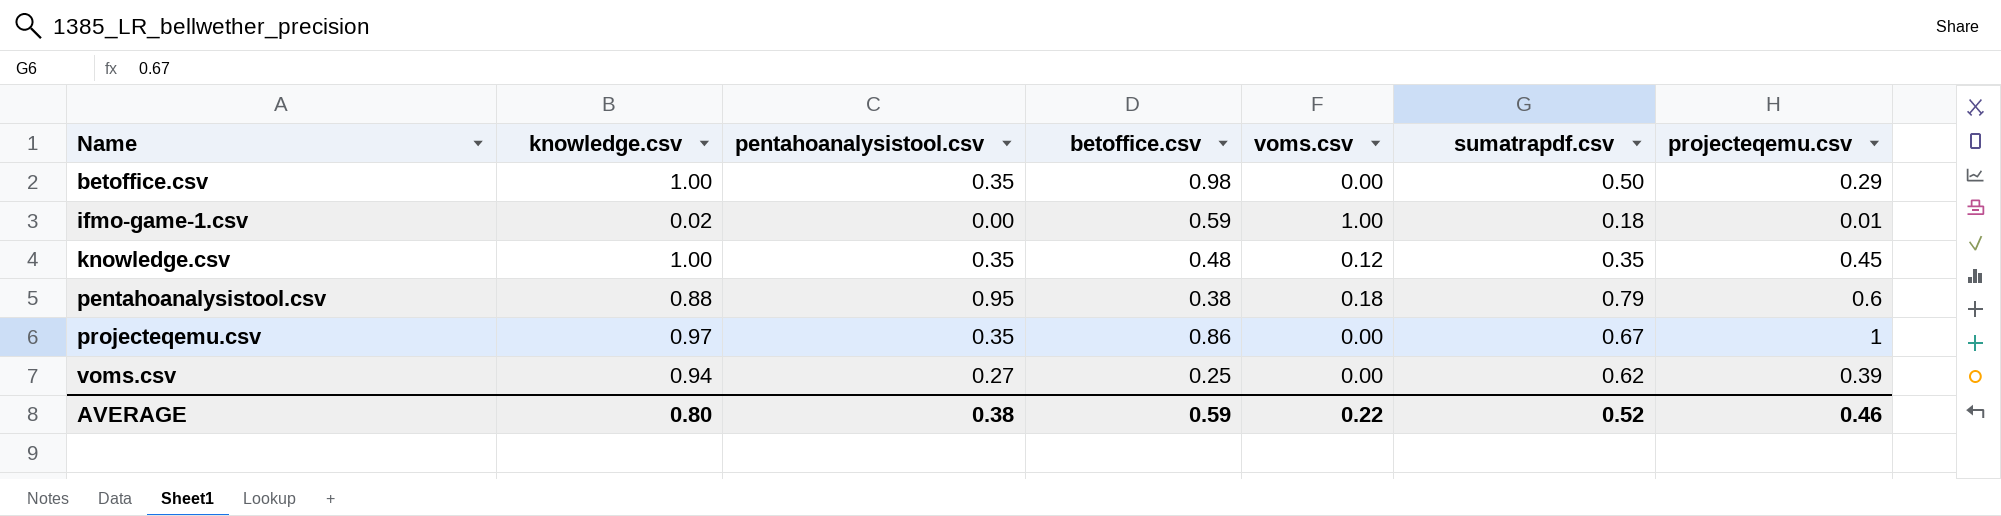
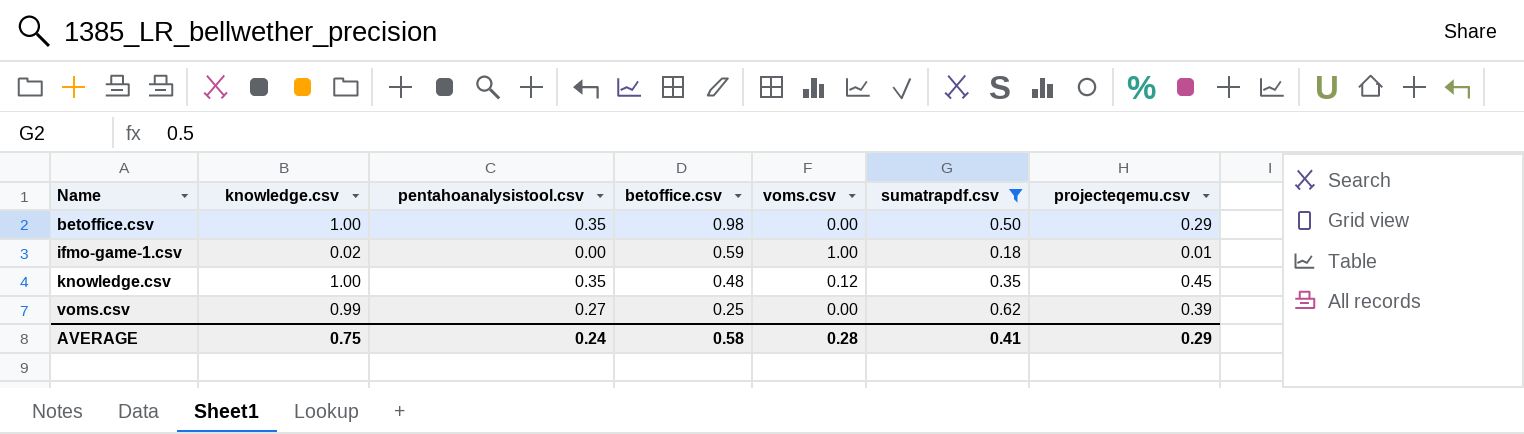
filter: none -> sumatrapdf.csv <= 0.62
voms.csv | knowledge.csv: 0.94 -> 0.99
AVERAGE | knowledge.csv: 0.80 -> 0.75
AVERAGE | pentahoanalysistool.csv: 0.38 -> 0.24
AVERAGE | betoffice.csv: 0.59 -> 0.58
AVERAGE | voms.csv: 0.22 -> 0.28
AVERAGE | sumatrapdf.csv: 0.52 -> 0.41
AVERAGE | projecteqemu.csv: 0.46 -> 0.29

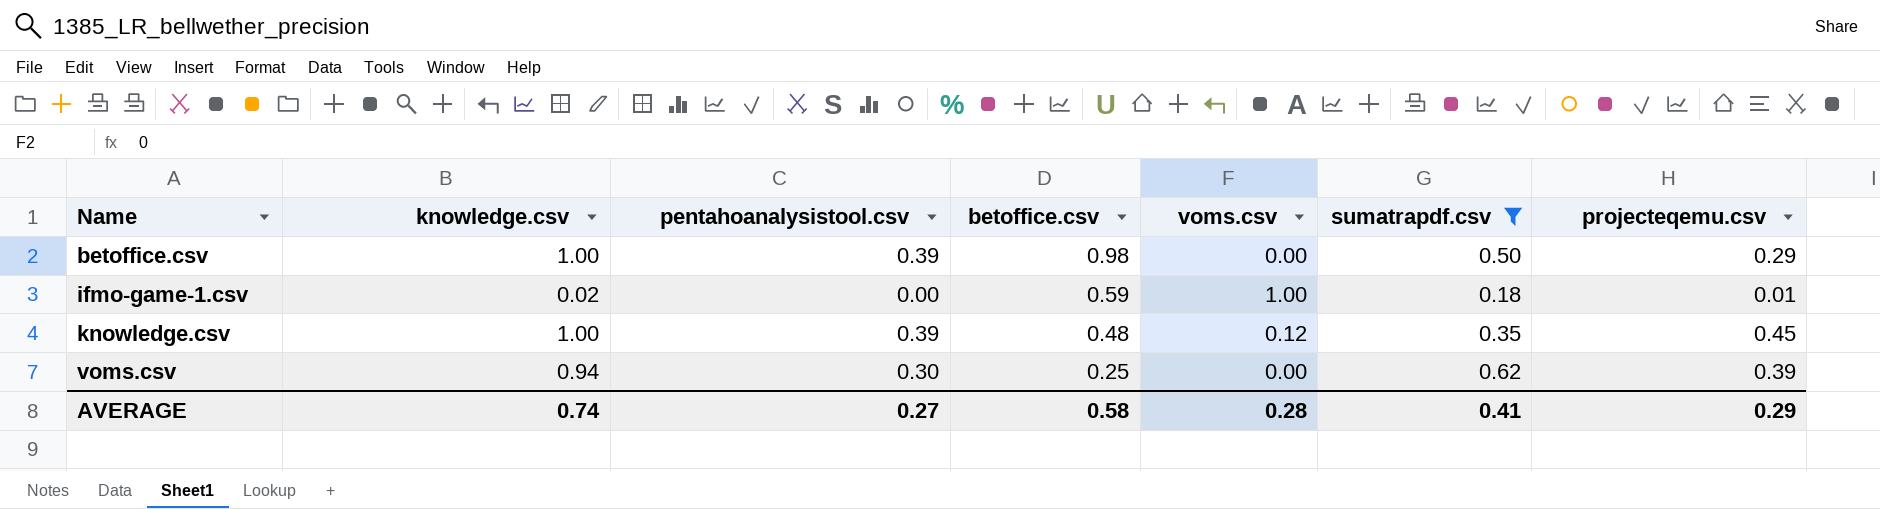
betoffice.csv | pentahoanalysistool.csv: 0.35 -> 0.39
knowledge.csv | pentahoanalysistool.csv: 0.35 -> 0.39
voms.csv | knowledge.csv: 0.99 -> 0.94
voms.csv | pentahoanalysistool.csv: 0.27 -> 0.30
AVERAGE | knowledge.csv: 0.75 -> 0.74
AVERAGE | pentahoanalysistool.csv: 0.24 -> 0.27

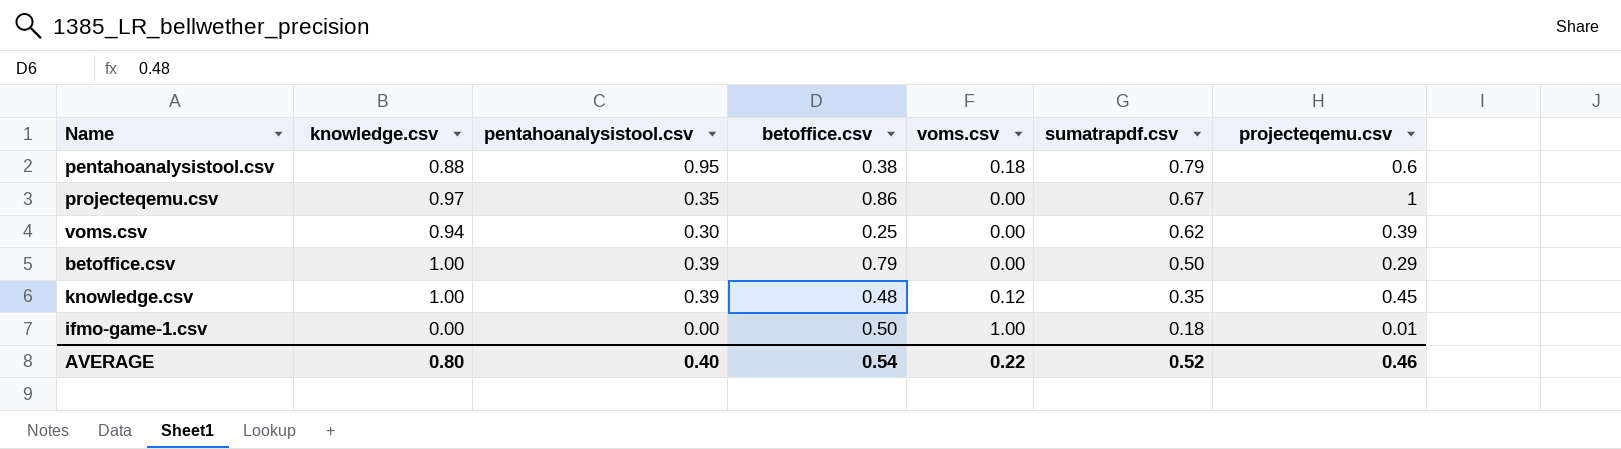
filter: sumatrapdf.csv <= 0.62 -> none
row order: Name ascending -> sumatrapdf.csv descending
betoffice.csv | betoffice.csv: 0.98 -> 0.79
ifmo-game-1.csv | knowledge.csv: 0.02 -> 0.00
ifmo-game-1.csv | betoffice.csv: 0.59 -> 0.50
AVERAGE | knowledge.csv: 0.74 -> 0.80
AVERAGE | pentahoanalysistool.csv: 0.27 -> 0.40
AVERAGE | betoffice.csv: 0.58 -> 0.54
AVERAGE | voms.csv: 0.28 -> 0.22
AVERAGE | sumatrapdf.csv: 0.41 -> 0.52
AVERAGE | projecteqemu.csv: 0.29 -> 0.46

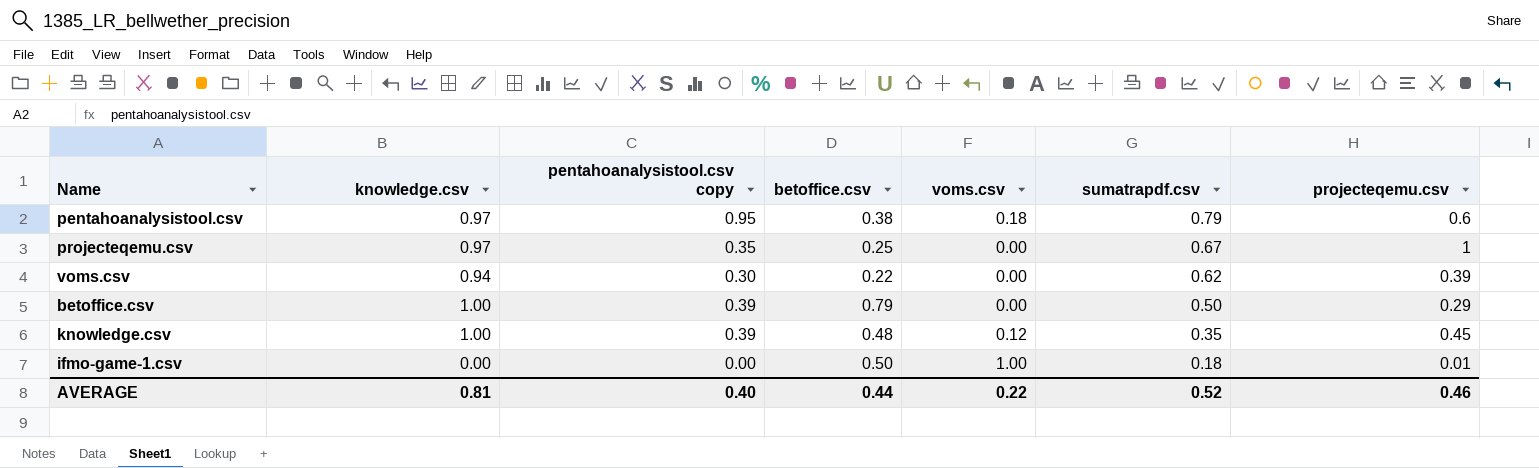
column name: pentahoanalysistool.csv -> pentahoanalysistool.csv copy
pentahoanalysistool.csv | knowledge.csv: 0.88 -> 0.97
projecteqemu.csv | betoffice.csv: 0.86 -> 0.25
voms.csv | betoffice.csv: 0.25 -> 0.22
AVERAGE | knowledge.csv: 0.80 -> 0.81
AVERAGE | betoffice.csv: 0.54 -> 0.44

